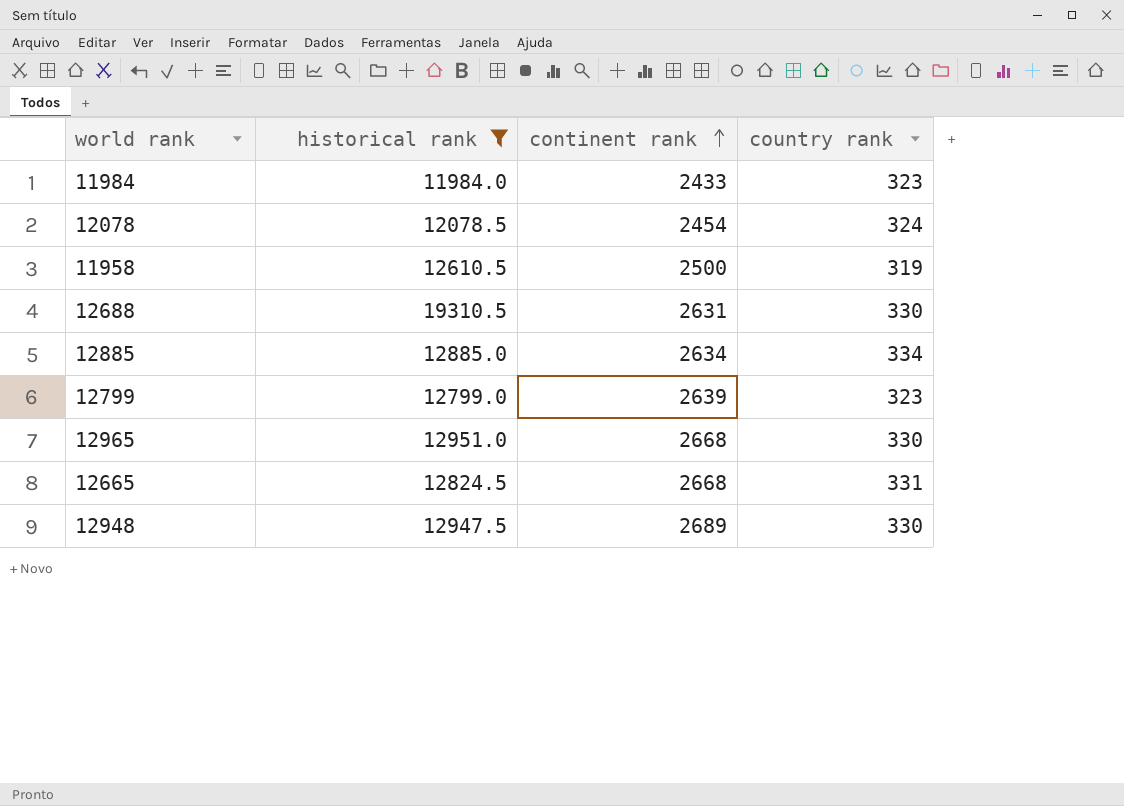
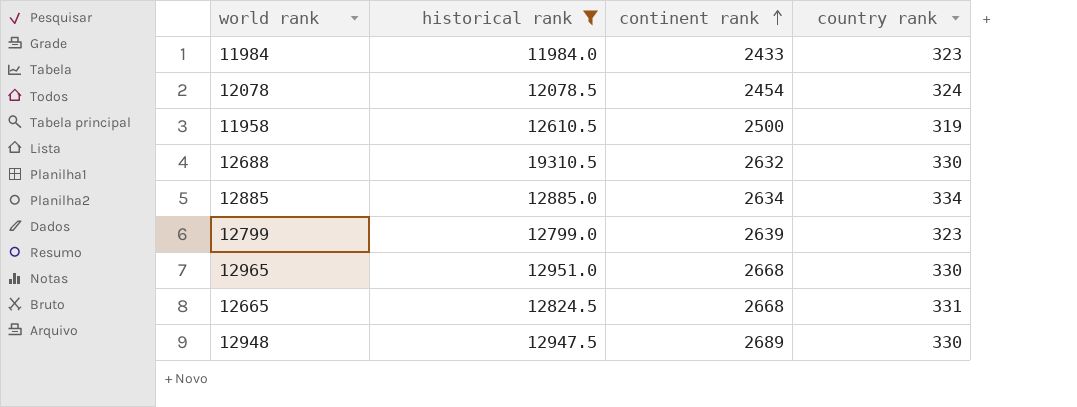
12688 | continent rank: 2631 -> 2632

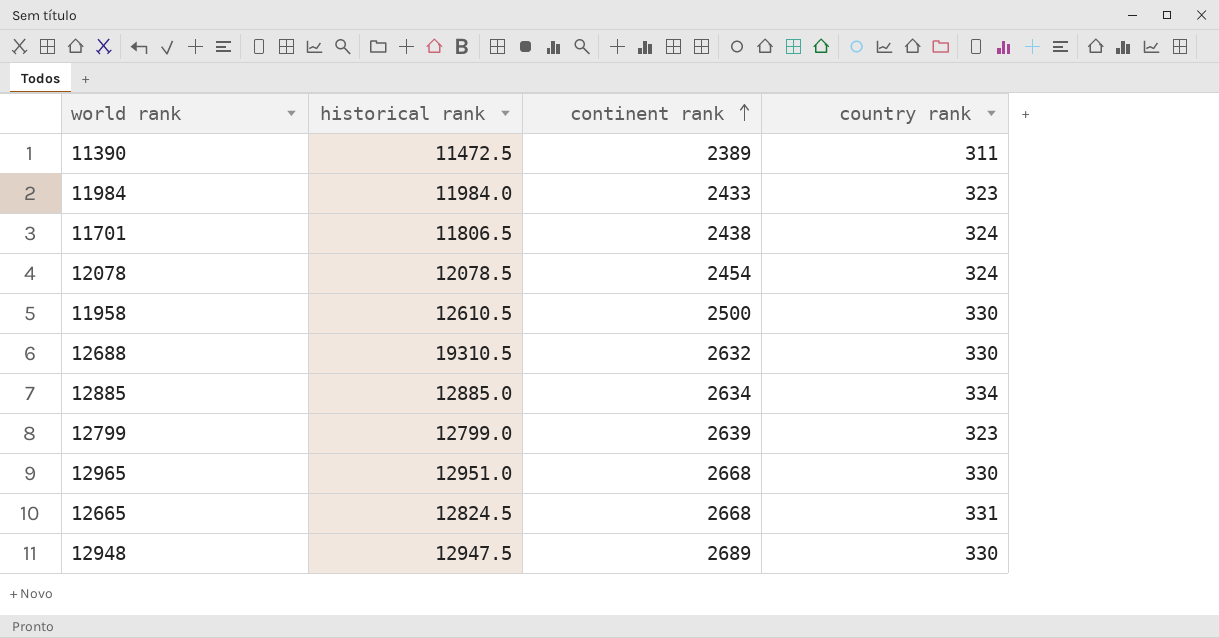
filter: historical rank >= 11984.0 -> none
11958 | country rank: 319 -> 330

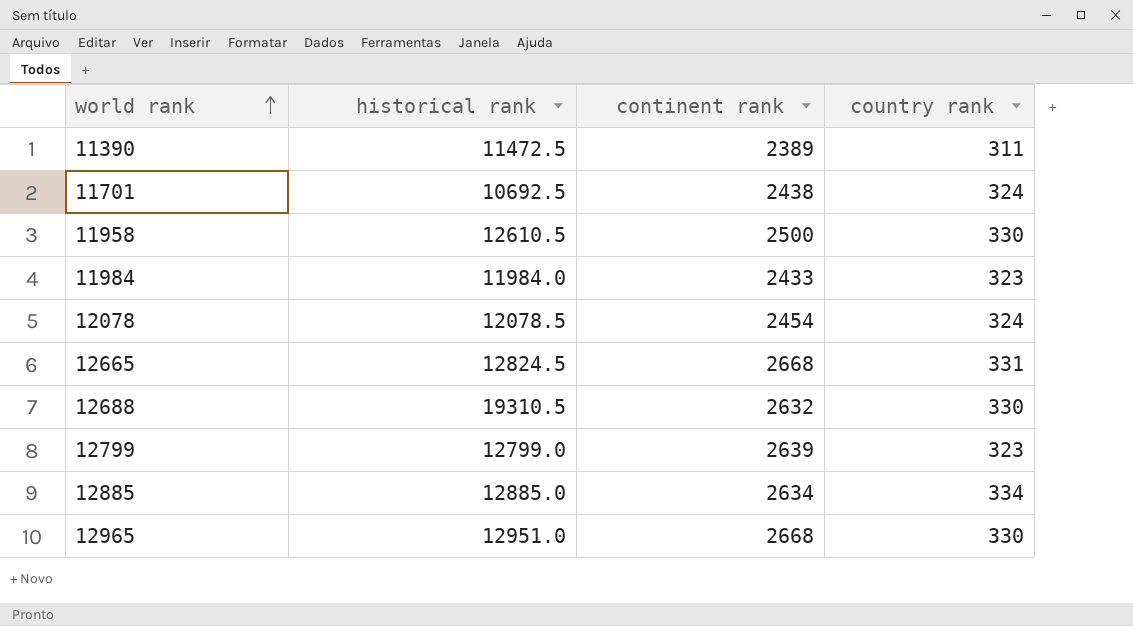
row order: continent rank ascending -> world rank ascending
row 12948: 12947.5 | 2689 | 330 -> none
11701 | historical rank: 11806.5 -> 10692.5

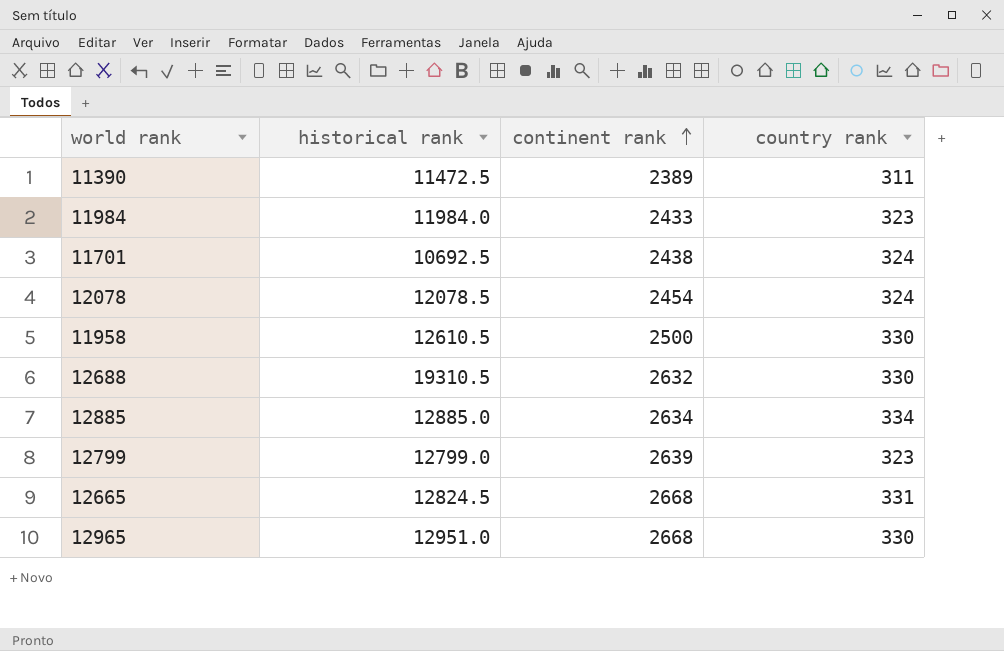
row order: world rank ascending -> continent rank ascending

